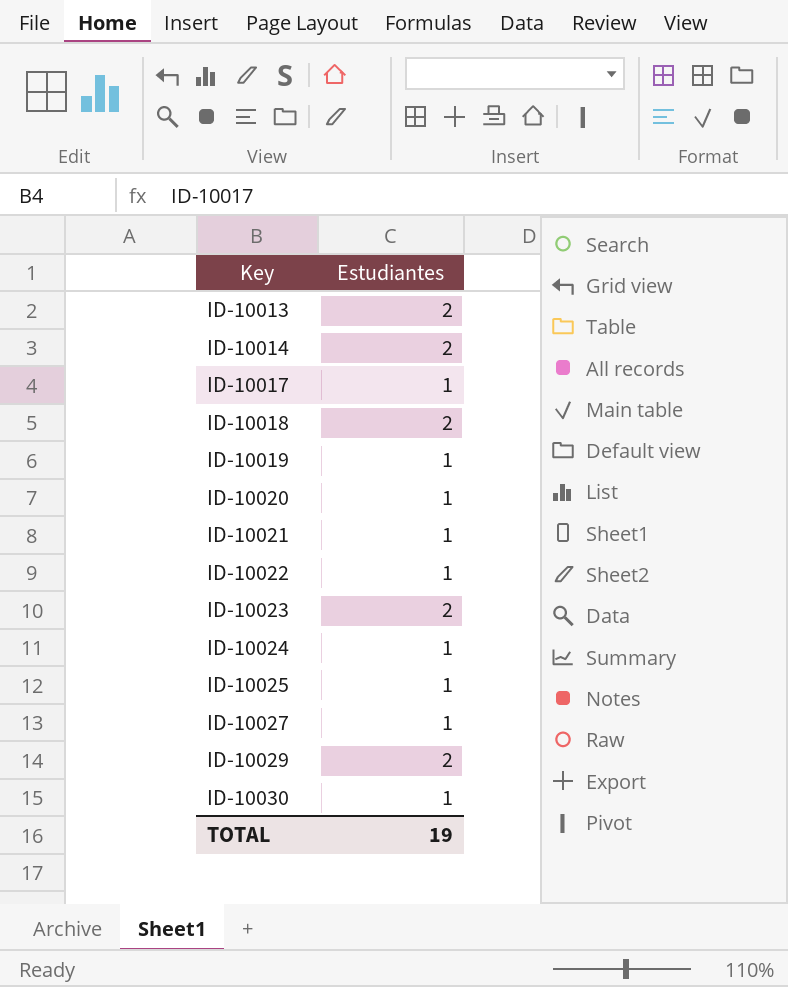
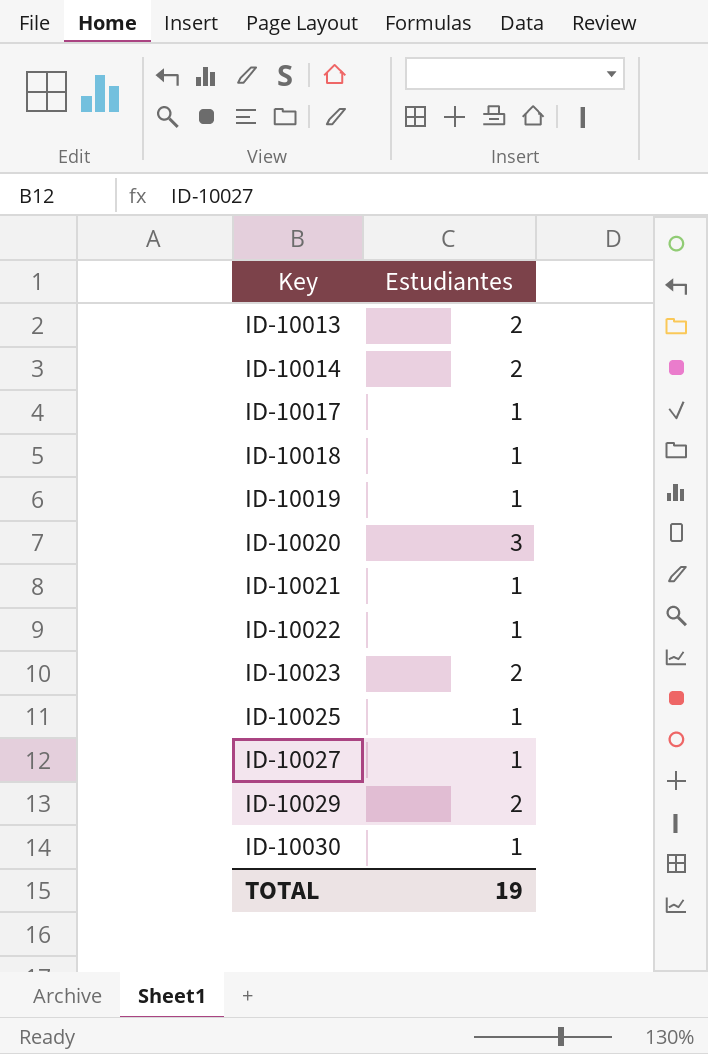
row ID-10024: 1 -> none
ID-10018 | Estudiantes: 2 -> 1
ID-10020 | Estudiantes: 1 -> 3

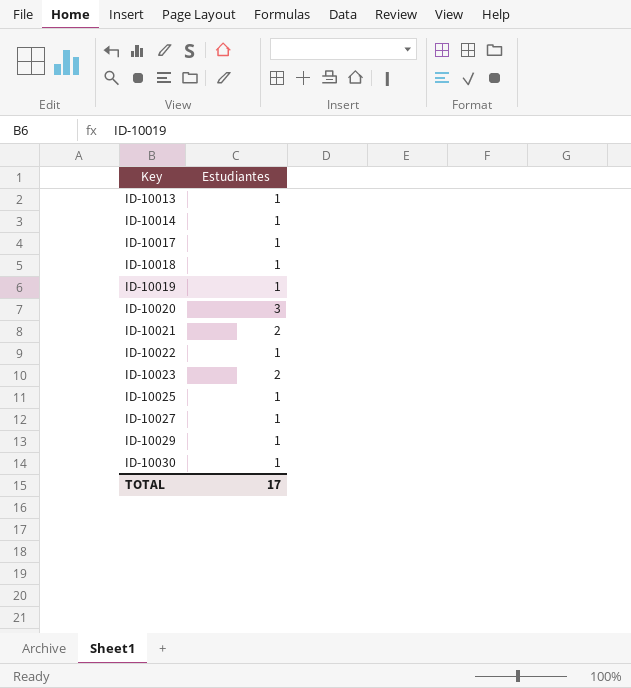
ID-10013 | Estudiantes: 2 -> 1
ID-10014 | Estudiantes: 2 -> 1
ID-10021 | Estudiantes: 1 -> 2
ID-10029 | Estudiantes: 2 -> 1
TOTAL | Estudiantes: 19 -> 17

